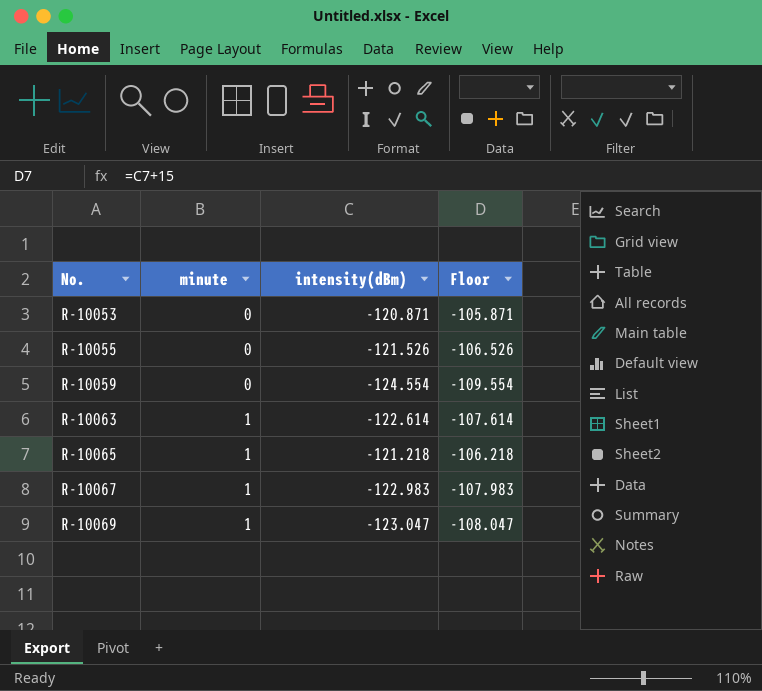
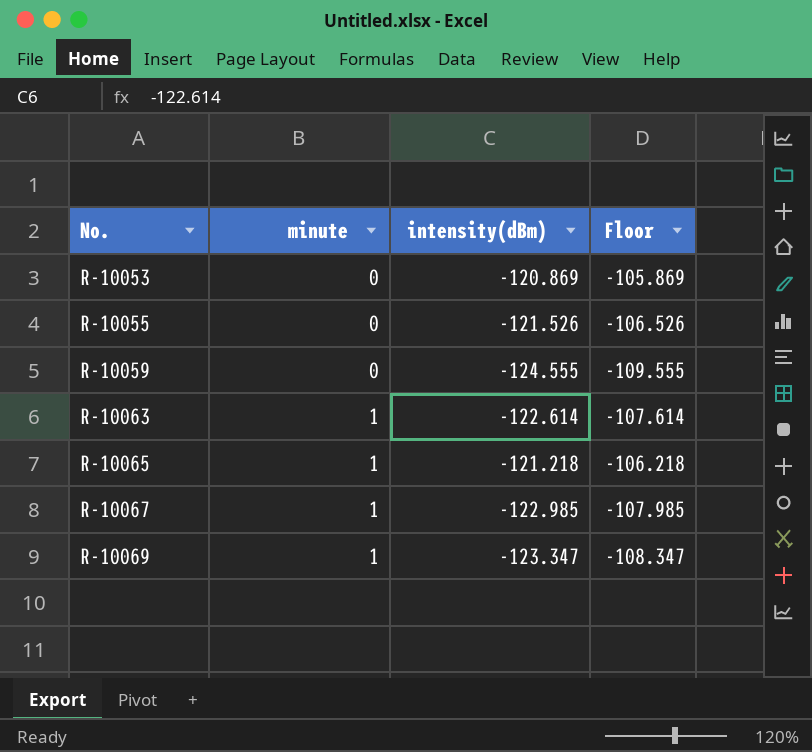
R-10053 | intensity(dBm): -120.871 -> -120.869
R-10053 | Floor: -105.871 -> -105.869
R-10059 | intensity(dBm): -124.554 -> -124.555
R-10059 | Floor: -109.554 -> -109.555
R-10067 | intensity(dBm): -122.983 -> -122.985
R-10067 | Floor: -107.983 -> -107.985
R-10069 | intensity(dBm): -123.047 -> -123.347
R-10069 | Floor: -108.047 -> -108.347

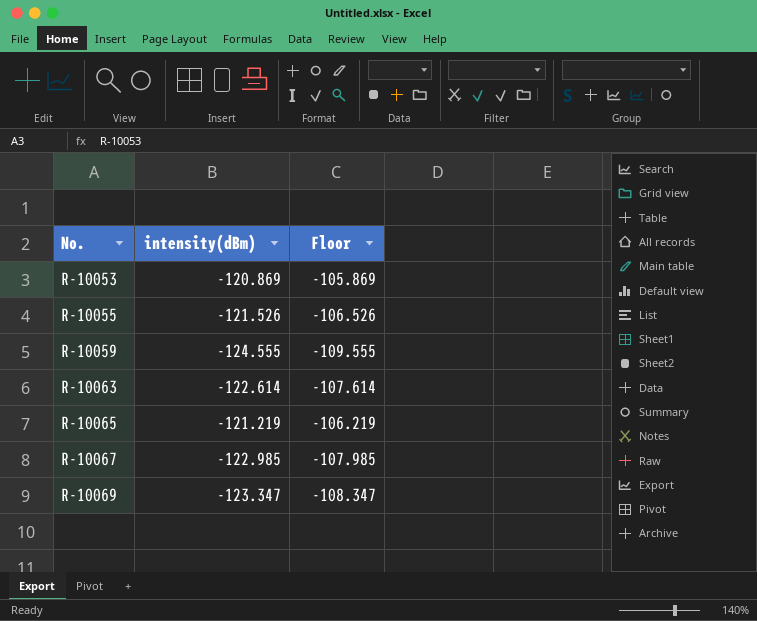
column minute | position: 2 -> none
R-10065 | intensity(dBm): -121.218 -> -121.219
R-10065 | Floor: -106.218 -> -106.219

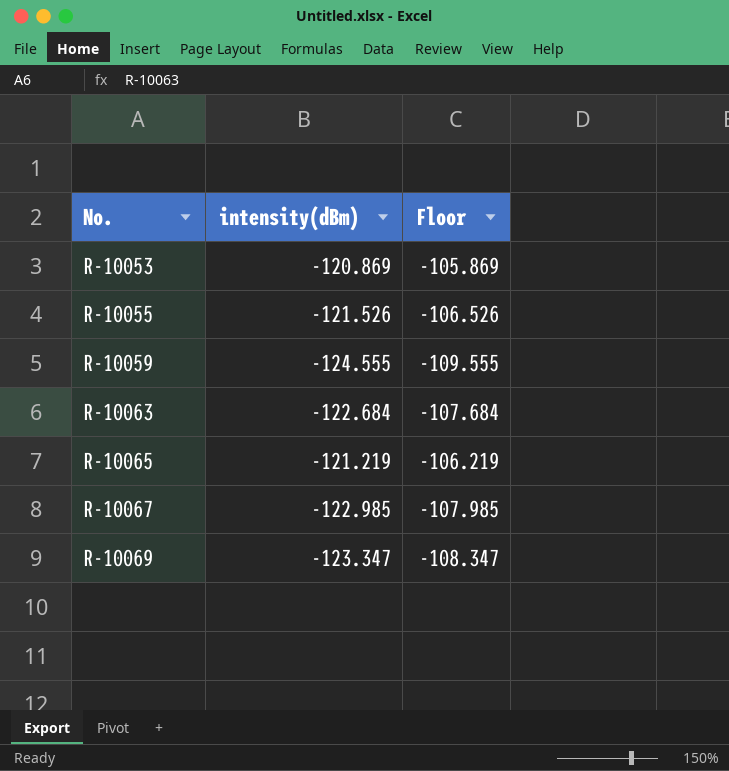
R-10063 | intensity(dBm): -122.614 -> -122.684
R-10063 | Floor: -107.614 -> -107.684

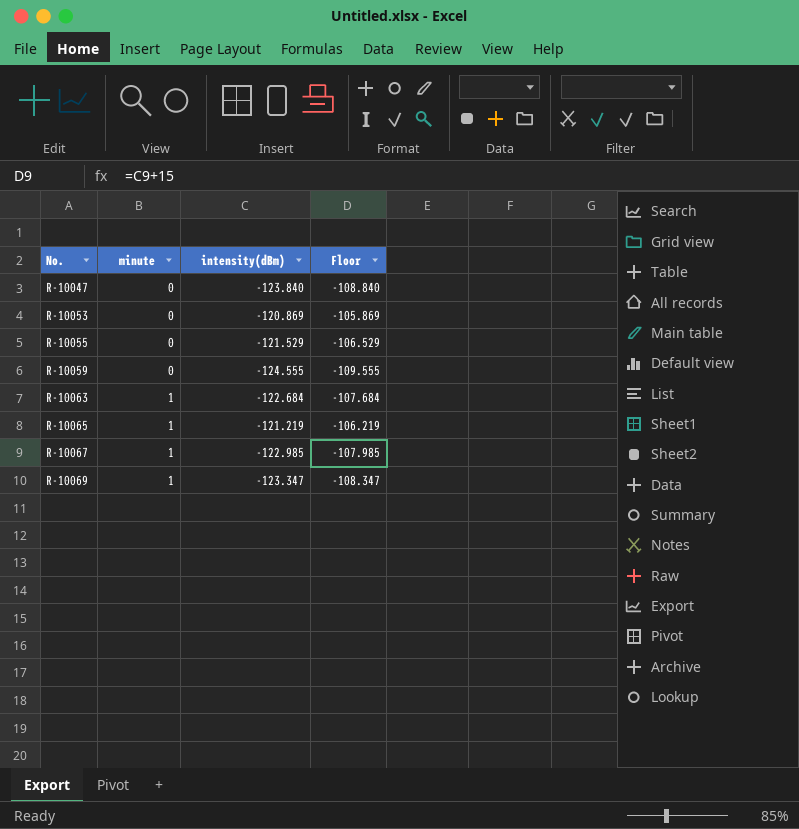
column minute | position: none -> 2
row R-10047: none -> 0 | -123.840 | -108.840
R-10055 | intensity(dBm): -121.526 -> -121.529
R-10055 | Floor: -106.526 -> -106.529

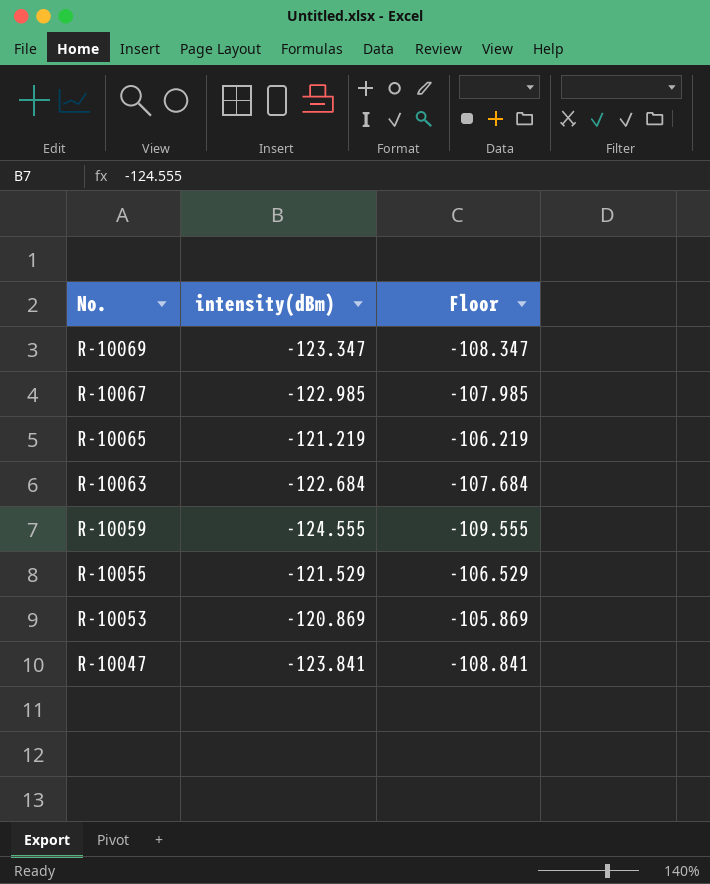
row order: No. ascending -> No. descending
column minute | position: 2 -> none
R-10047 | intensity(dBm): -123.840 -> -123.841
R-10047 | Floor: -108.840 -> -108.841

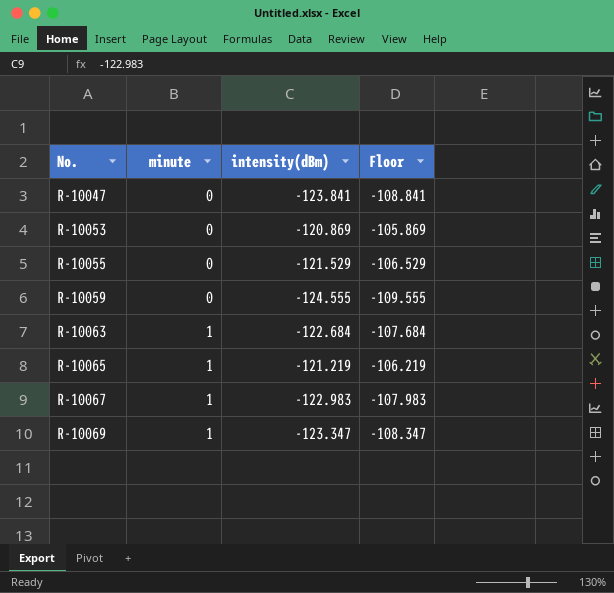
row order: No. descending -> No. ascending
column minute | position: none -> 2
R-10067 | intensity(dBm): -122.985 -> -122.983
R-10067 | Floor: -107.985 -> -107.983

